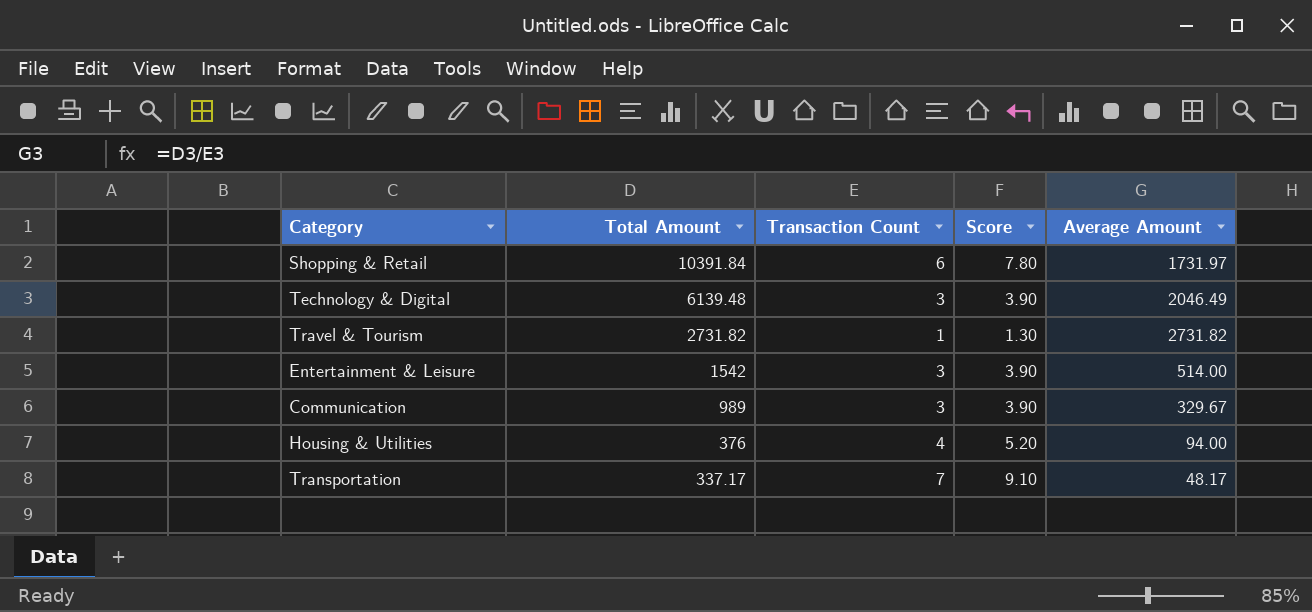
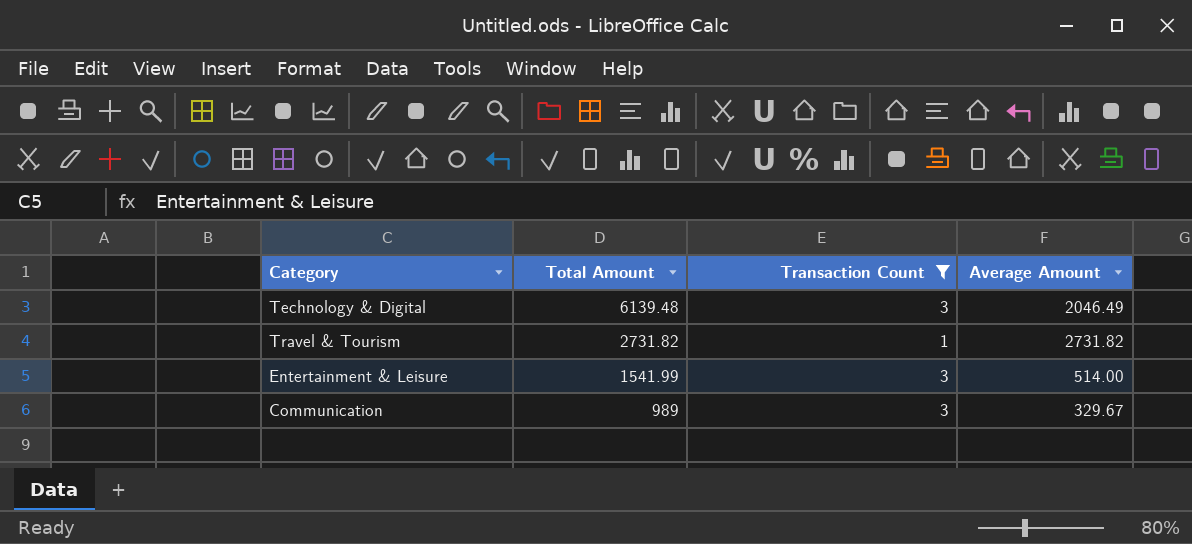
filter: none -> Transaction Count <= 3
column Score | formula: [Transaction Count] * 1.3 -> none
Entertainment & Leisure | Total Amount: 1542 -> 1541.99

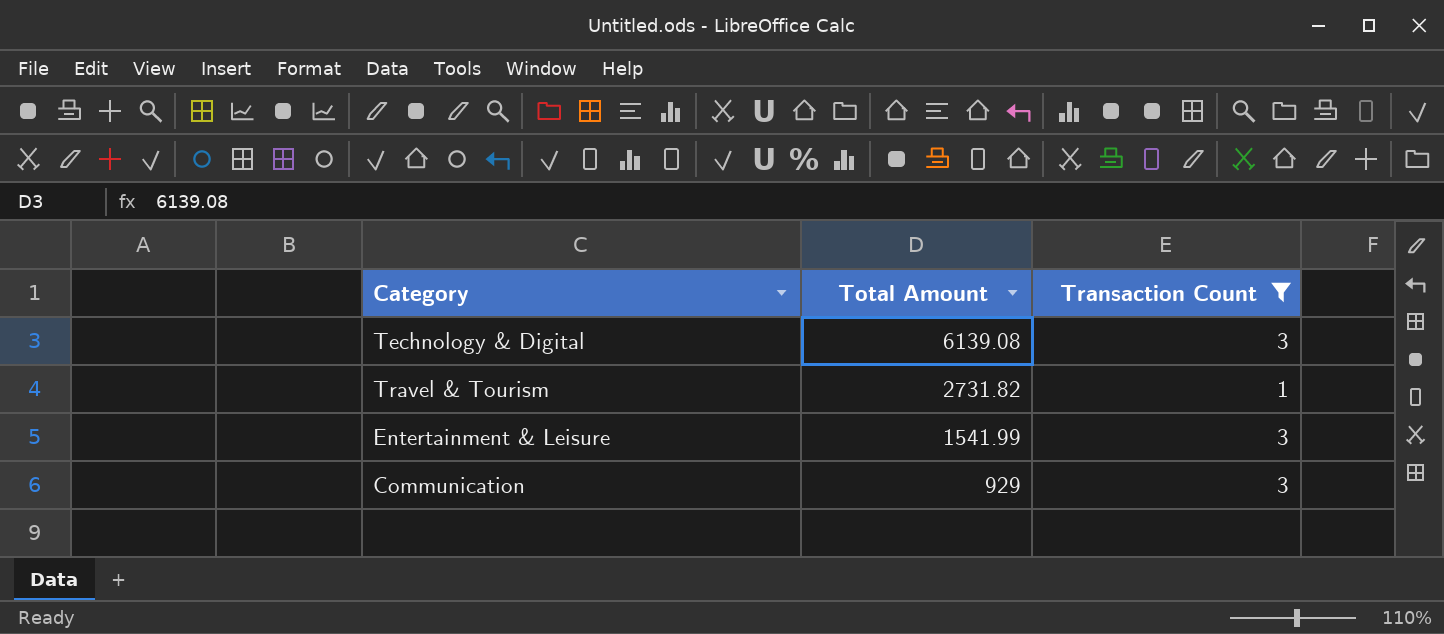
column Average Amount | formula: [Total Amount] / [Transaction Count] -> none
Technology & Digital | Total Amount: 6139.48 -> 6139.08
Communication | Total Amount: 989 -> 929

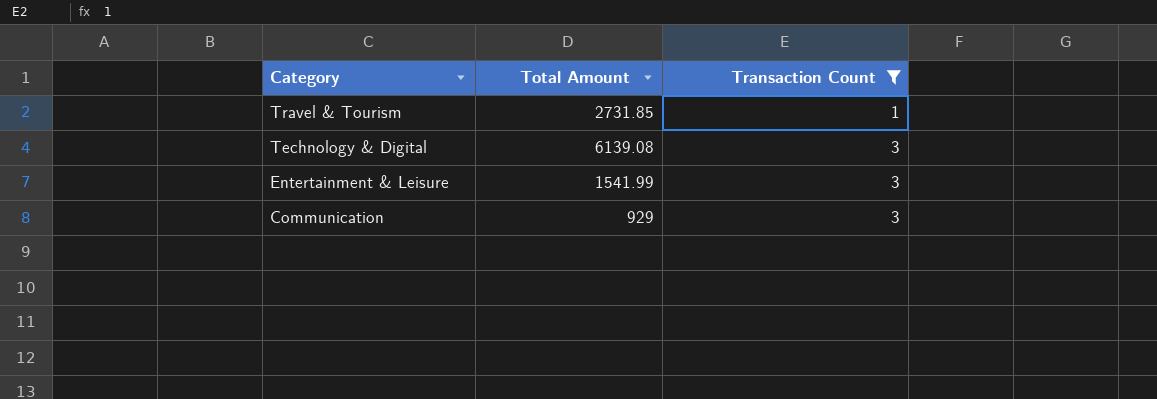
row order: Total Amount descending -> Category descending
Travel & Tourism | Total Amount: 2731.82 -> 2731.85

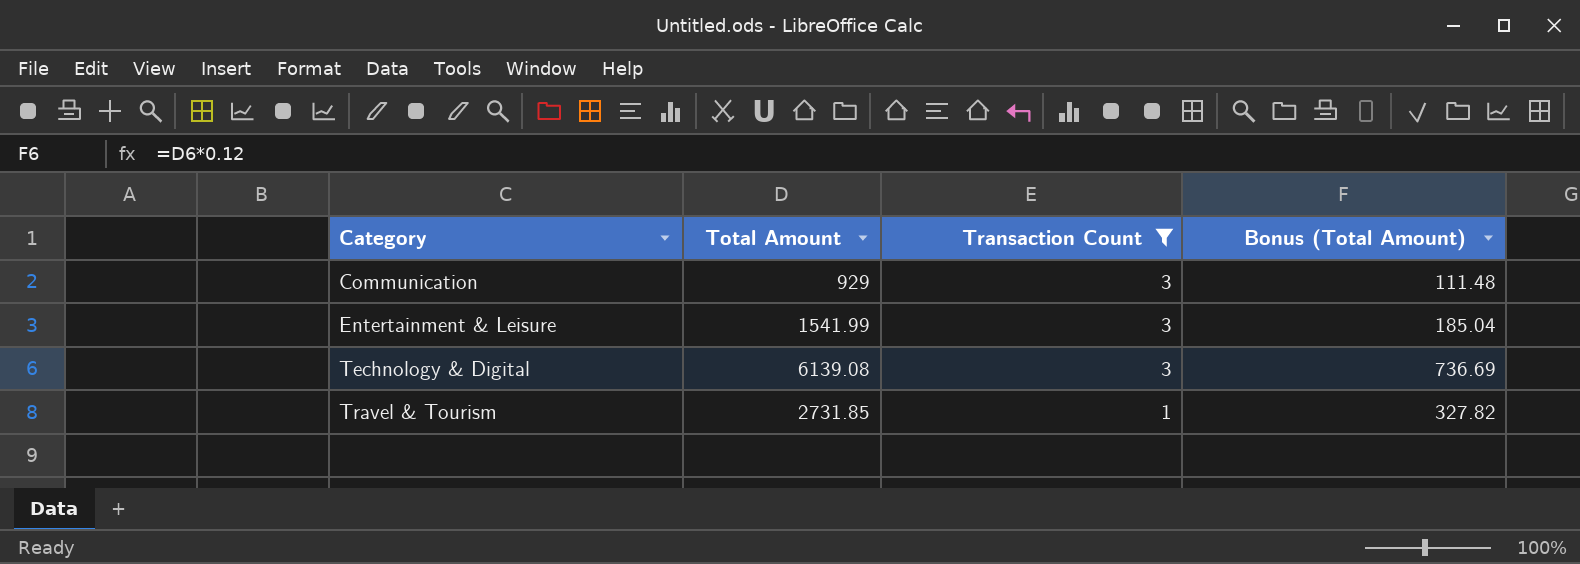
row order: Category descending -> Category ascending
column Bonus (Total Amount) | formula: none -> [Total Amount] * 0.12

